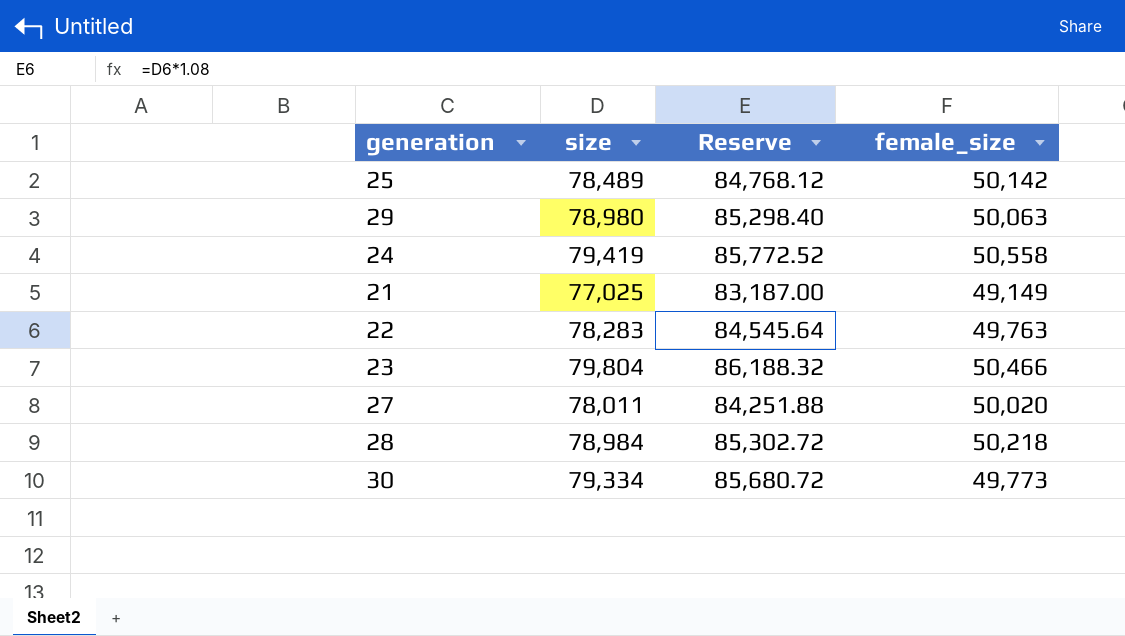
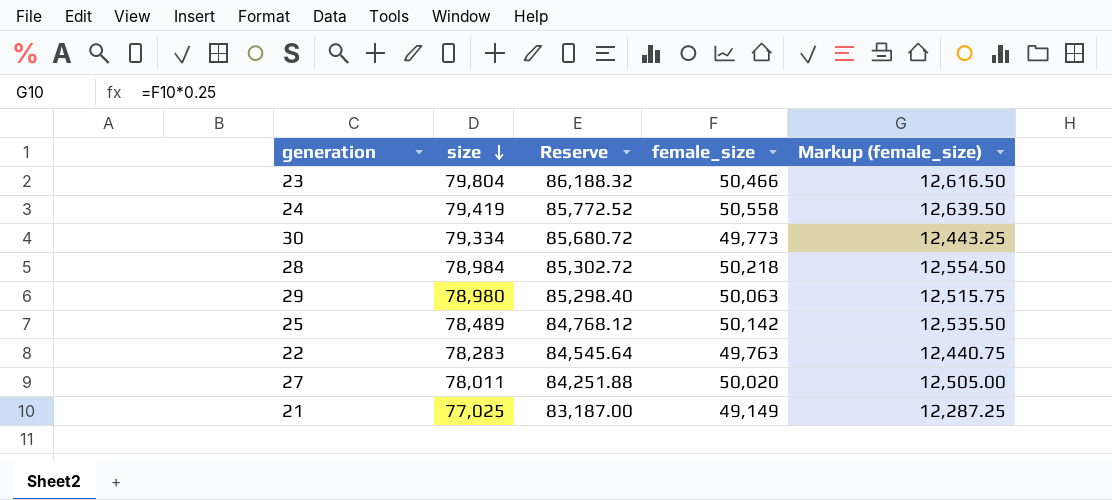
row order: none -> size descending
column Markup (female_size) | formula: none -> [female_size] * 0.25

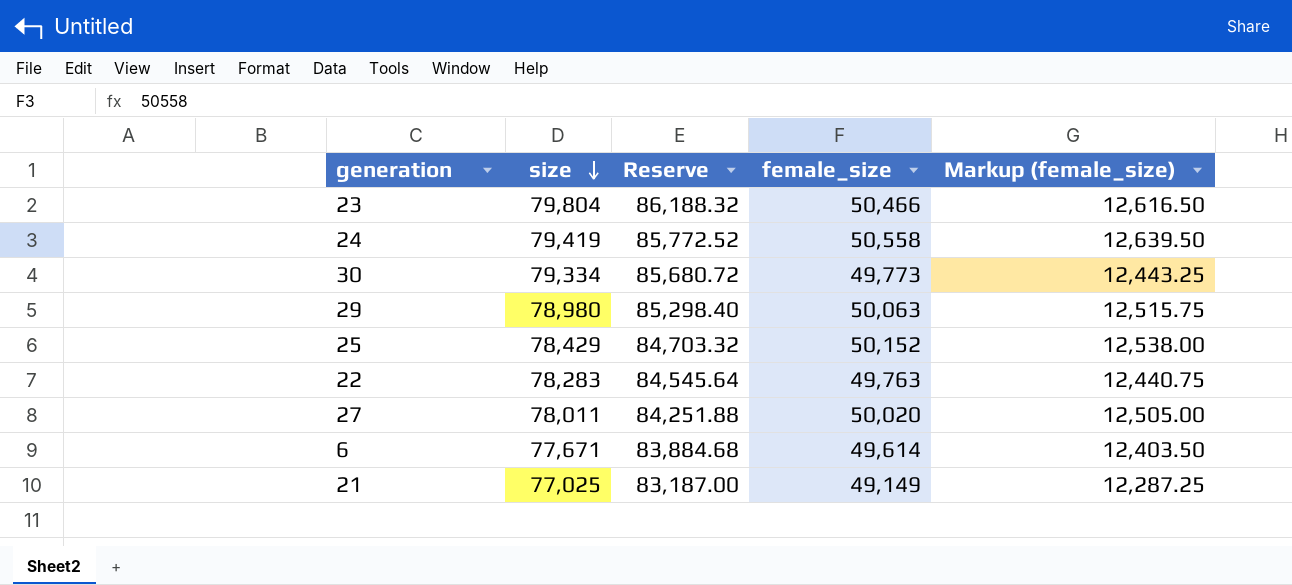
row 28: 78,984 | 85,302.72 | 50,218 | 12,554.50 -> none
25 | size: 78,489 -> 78,429
25 | Reserve: 84,768.12 -> 84,703.32
25 | female_size: 50,142 -> 50,152
25 | Markup (female_size): 12,535.50 -> 12,538.00
row 6: none -> 77,671 | 83,884.68 | 49,614 | 12,403.50

